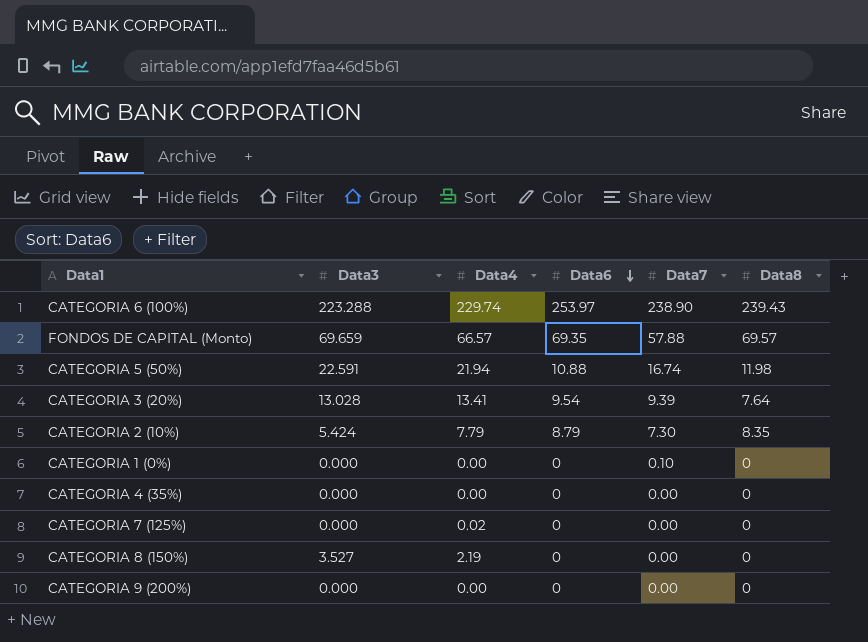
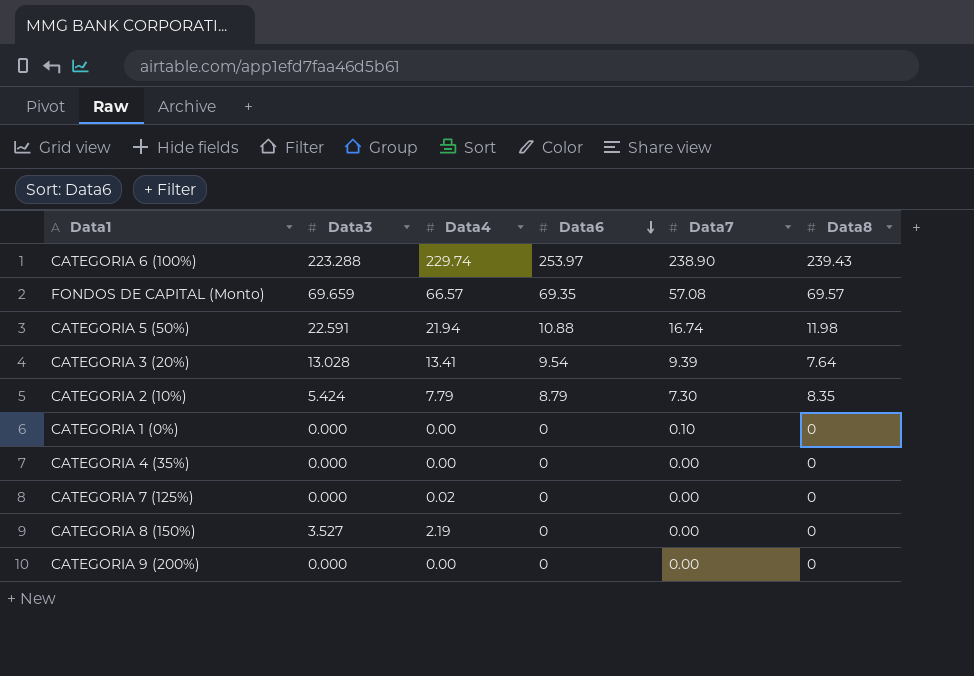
FONDOS DE CAPITAL (Monto) | Data7: 57.88 -> 57.08

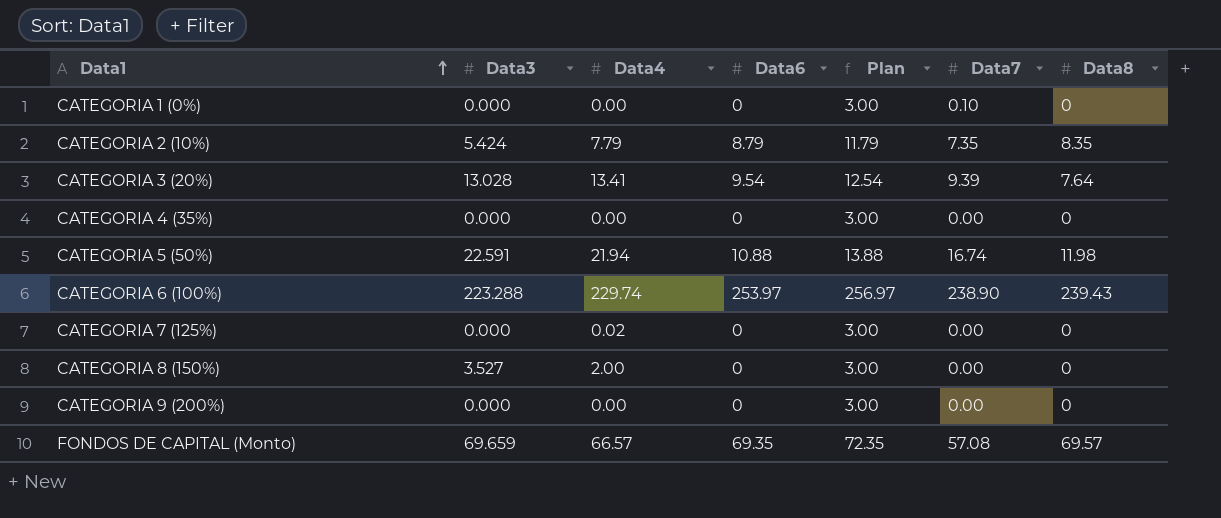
row order: Data6 descending -> Data1 ascending
column Plan | formula: none -> [Data6] + 3
CATEGORIA 2 (10%) | Data7: 7.30 -> 7.35
CATEGORIA 8 (150%) | Data4: 2.19 -> 2.00

